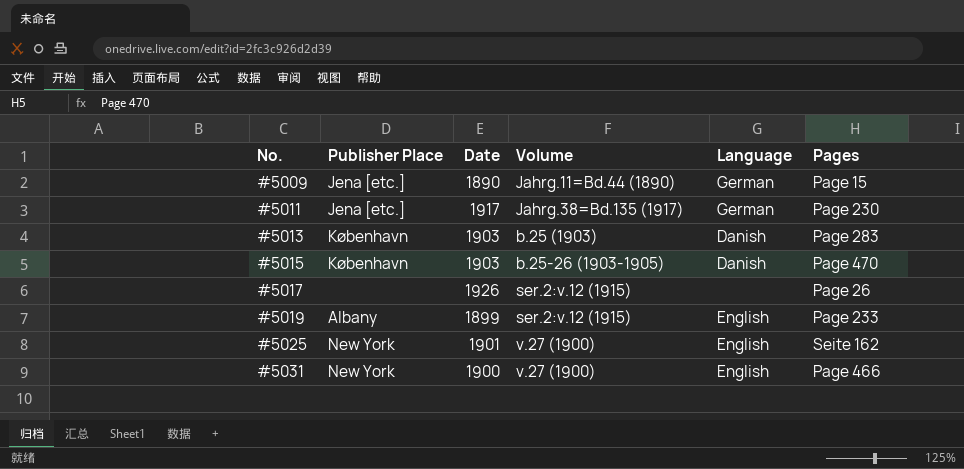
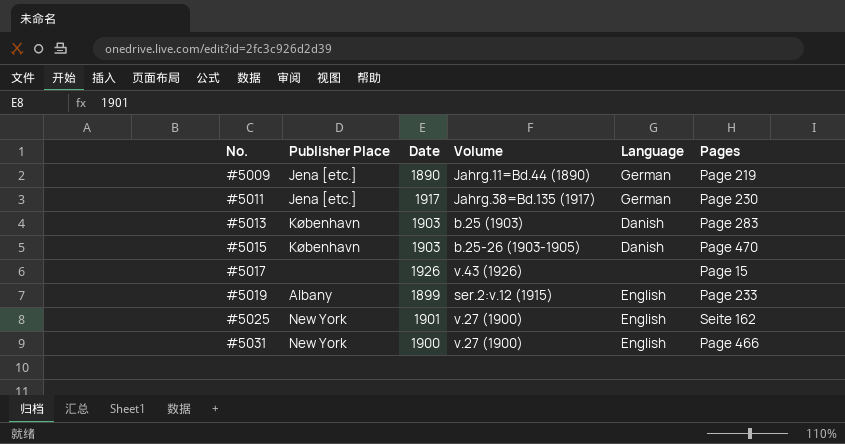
#5009 | Pages: Page 15 -> Page 219
#5017 | Volume: ser.2:v.12 (1915) -> v.43 (1926)
#5017 | Pages: Page 26 -> Page 15

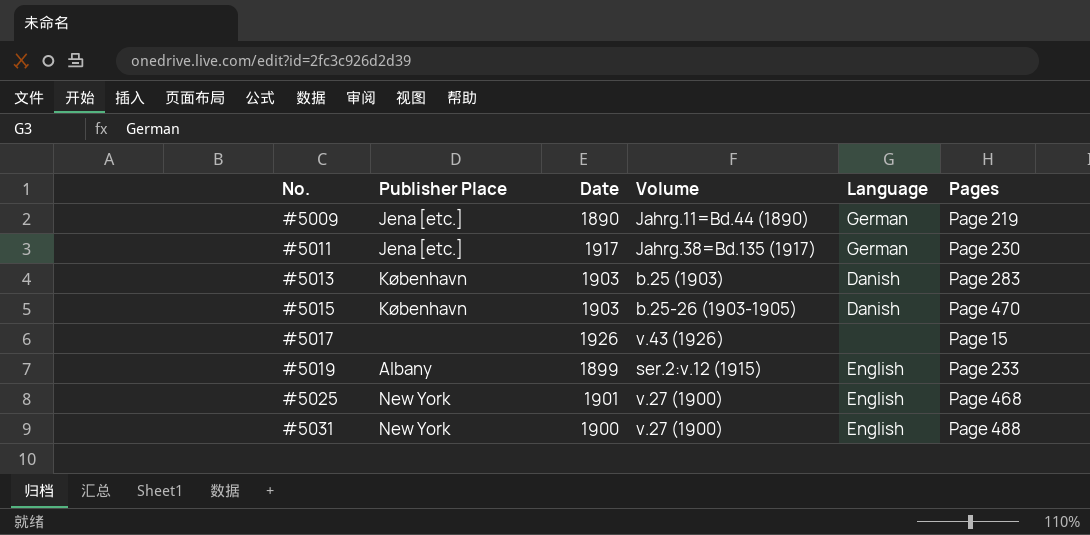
#5025 | Pages: Seite 162 -> Page 468
#5031 | Pages: Page 466 -> Page 488

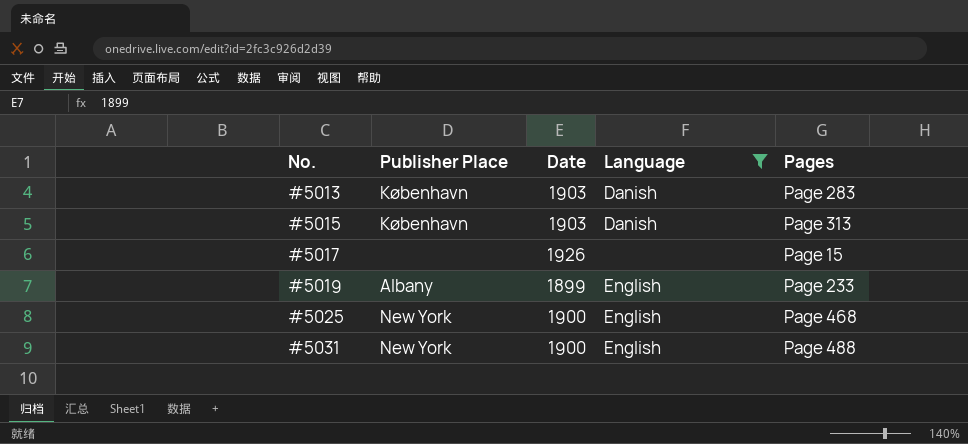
filter: none -> Language != German
column Volume | position: 4 -> none
#5015 | Pages: Page 470 -> Page 313
#5025 | Date: 1901 -> 1900

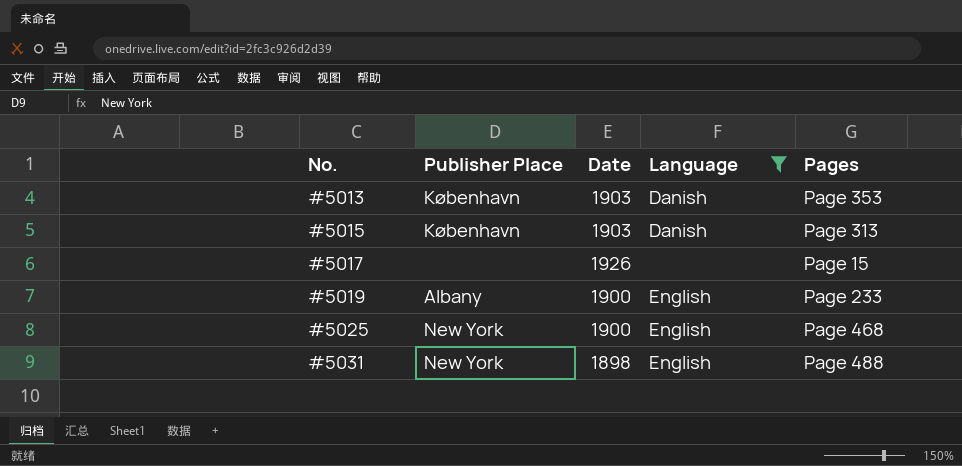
#5013 | Pages: Page 283 -> Page 353
#5019 | Date: 1899 -> 1900
#5031 | Date: 1900 -> 1898

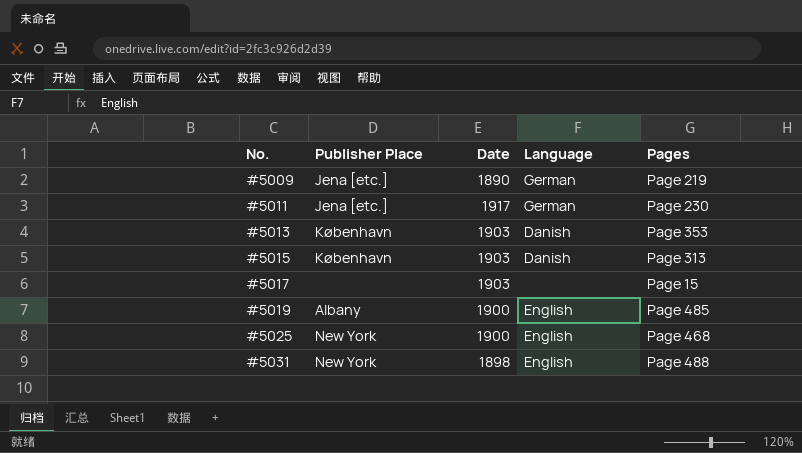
filter: Language != German -> none
#5017 | Date: 1926 -> 1903
#5019 | Pages: Page 233 -> Page 485

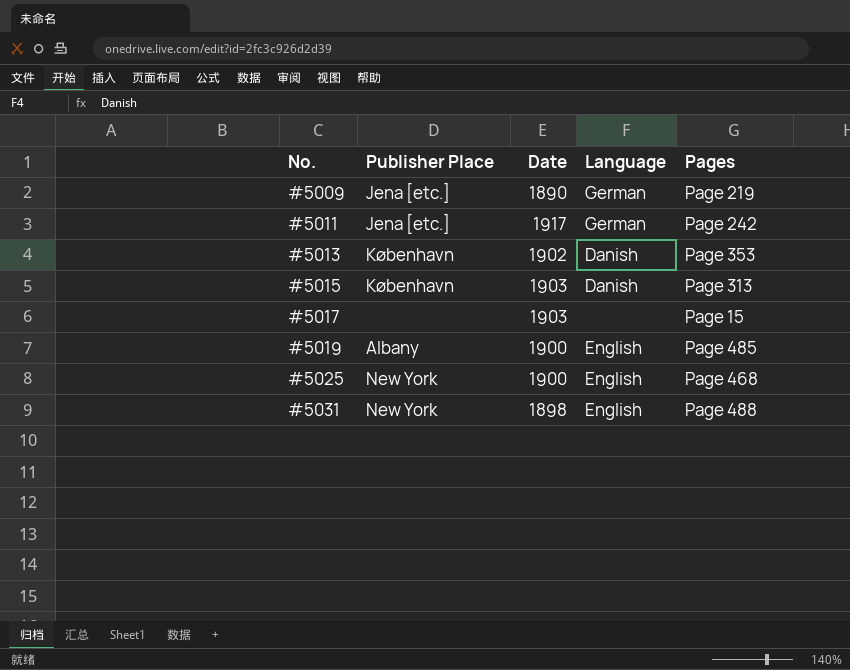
#5011 | Pages: Page 230 -> Page 242
#5013 | Date: 1903 -> 1902

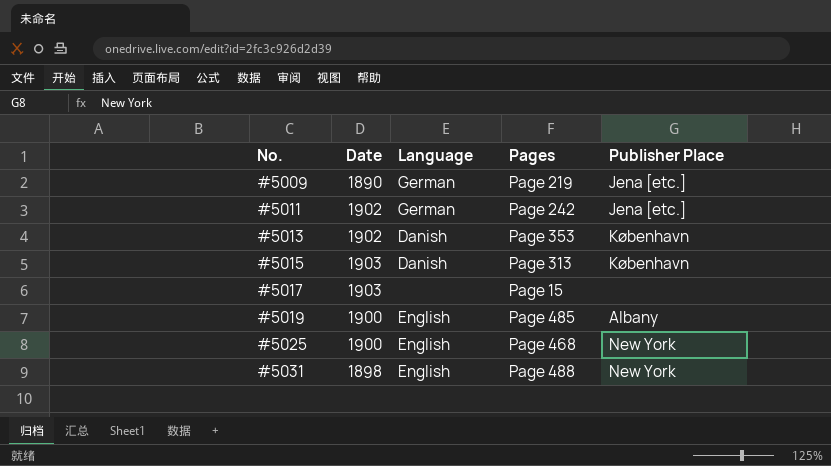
column Publisher Place | position: 2 -> 5
#5011 | Date: 1917 -> 1902

